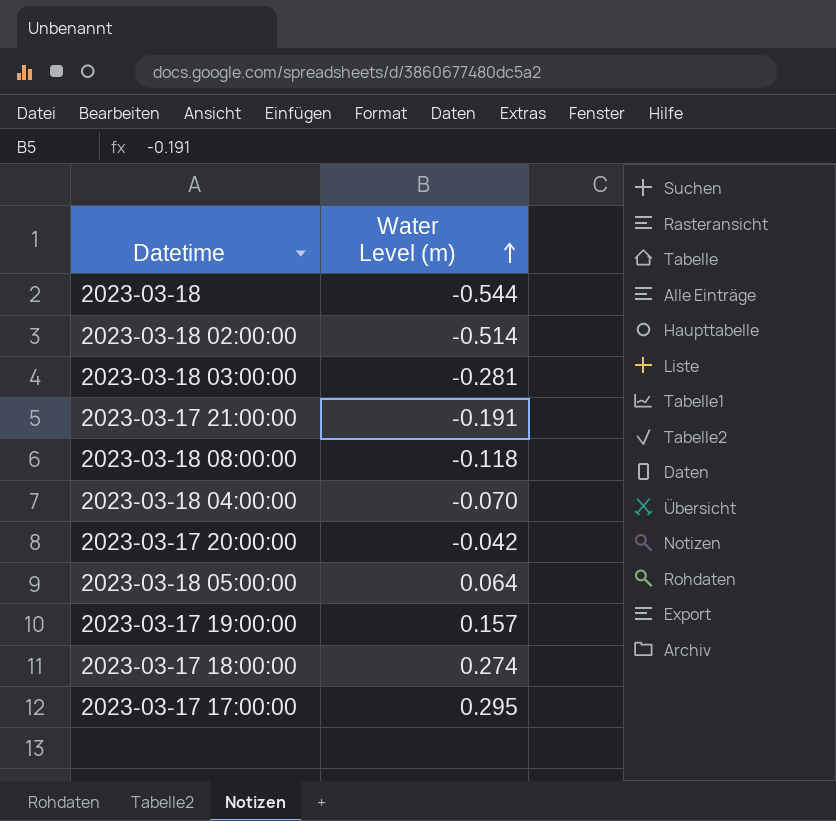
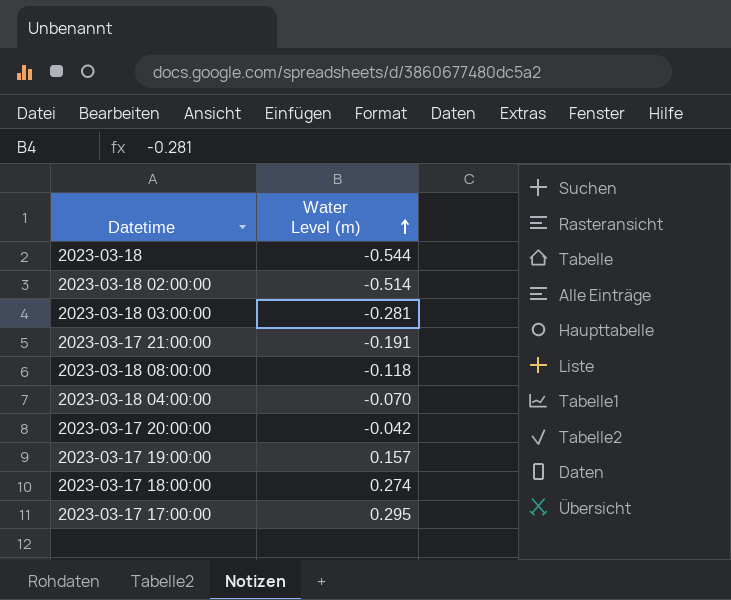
row 2023-03-18 05:00:00: 0.064 -> none

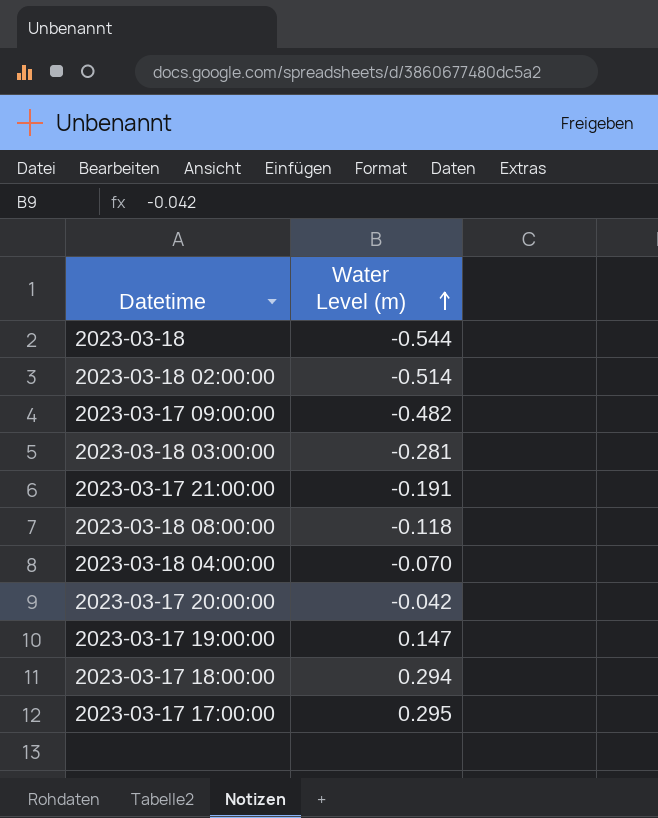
row 2023-03-17 09:00:00: none -> -0.482
2023-03-17 19:00:00 | Water Level (m): 0.157 -> 0.147
2023-03-17 18:00:00 | Water Level (m): 0.274 -> 0.294

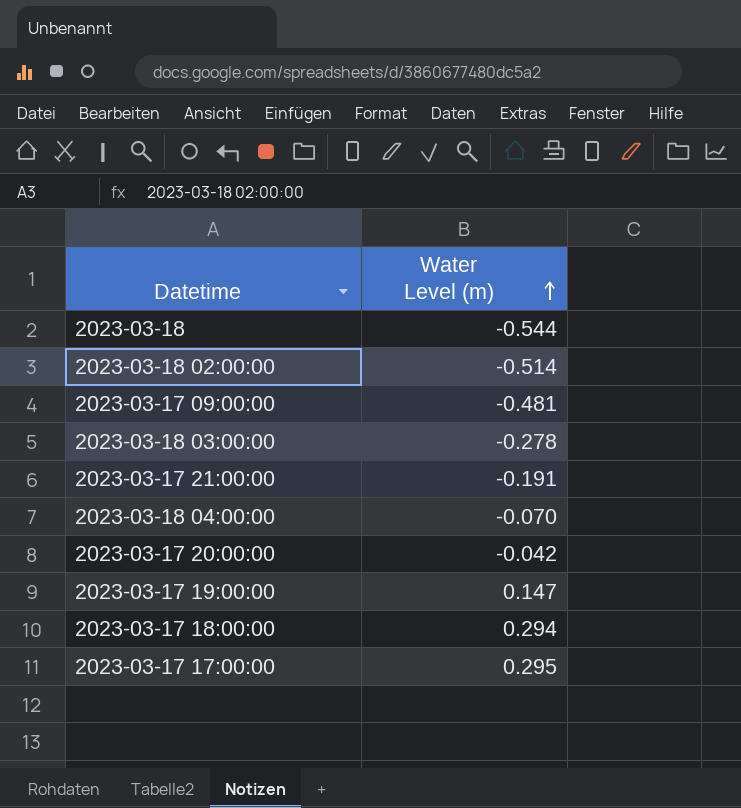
row 2023-03-18 08:00:00: -0.118 -> none
2023-03-17 09:00:00 | Water Level (m): -0.482 -> -0.481
2023-03-18 03:00:00 | Water Level (m): -0.281 -> -0.278

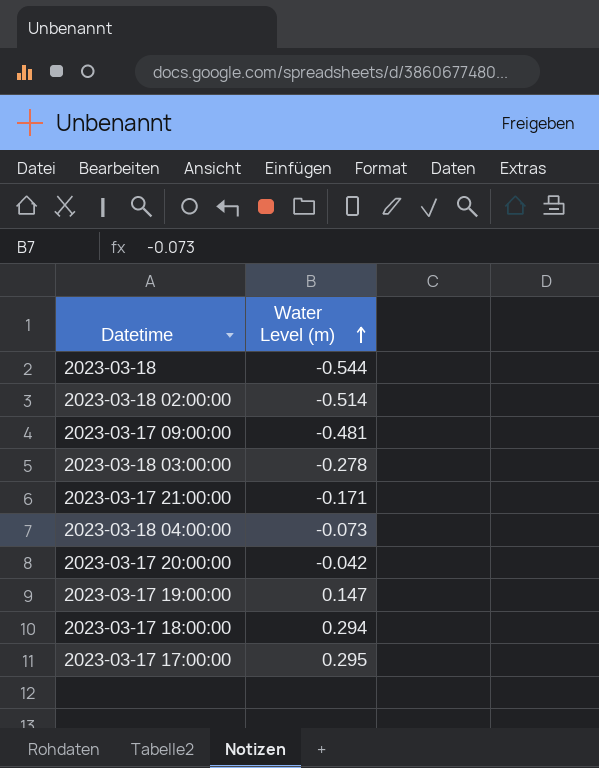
2023-03-17 21:00:00 | Water Level (m): -0.191 -> -0.171
2023-03-18 04:00:00 | Water Level (m): -0.070 -> -0.073

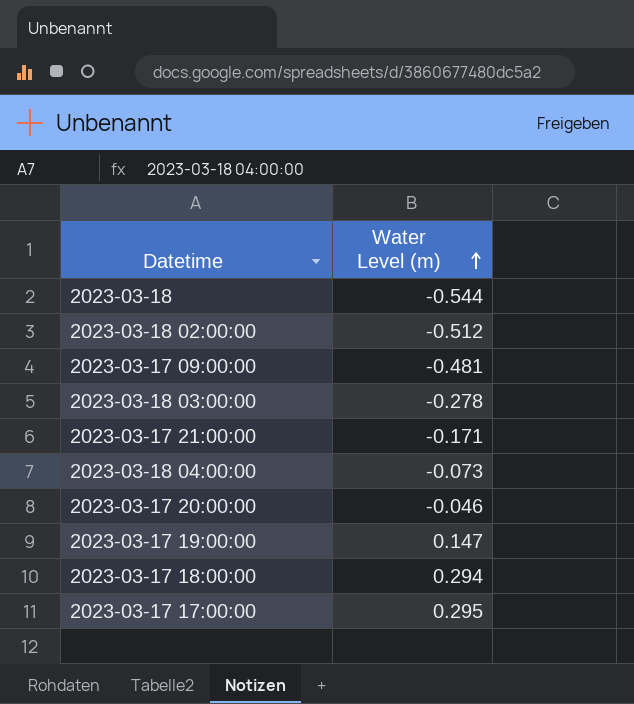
2023-03-18 02:00:00 | Water Level (m): -0.514 -> -0.512
2023-03-17 20:00:00 | Water Level (m): -0.042 -> -0.046

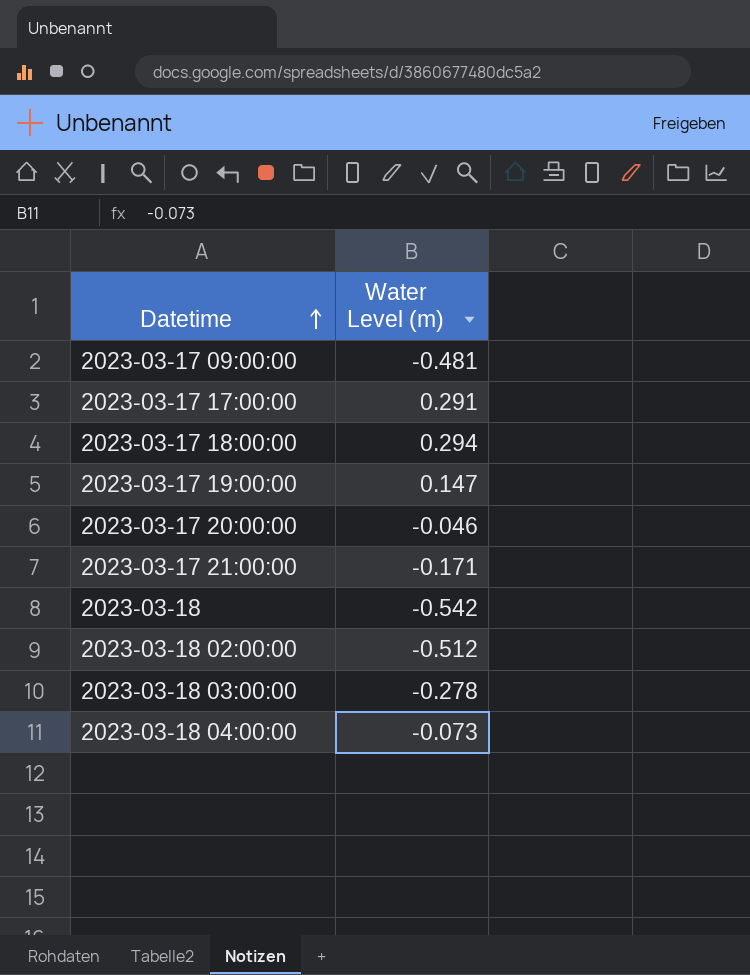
row order: Water Level (m) ascending -> Datetime ascending
2023-03-17 17:00:00 | Water Level (m): 0.295 -> 0.291
2023-03-18 | Water Level (m): -0.544 -> -0.542

